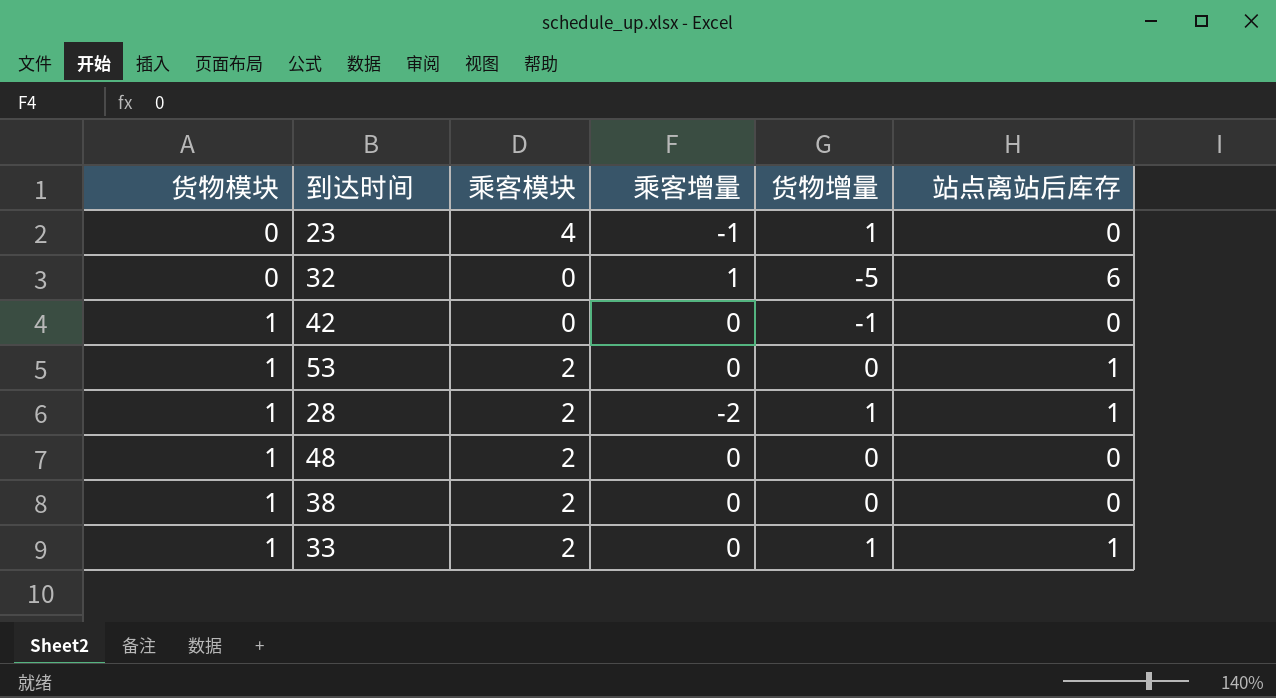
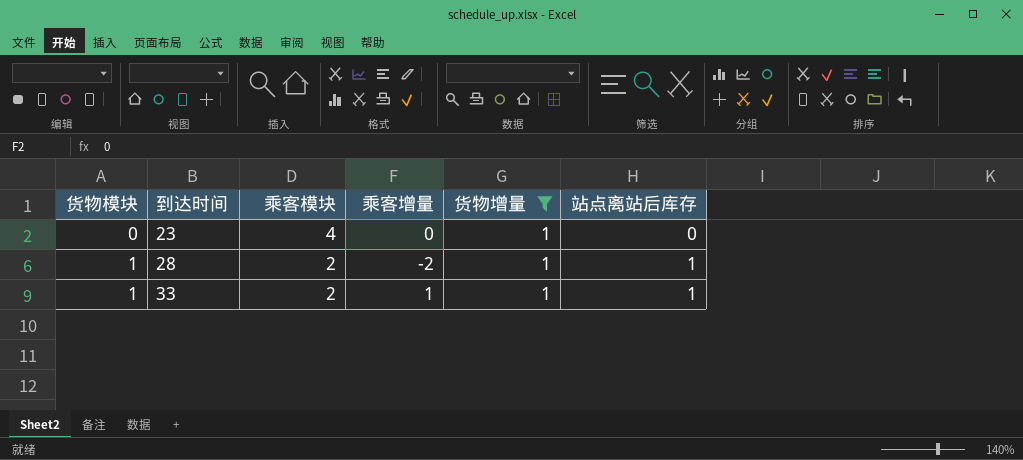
filter: none -> 货物增量 = 1
23 | 乘客增量: -1 -> 0
33 | 乘客增量: 0 -> 1

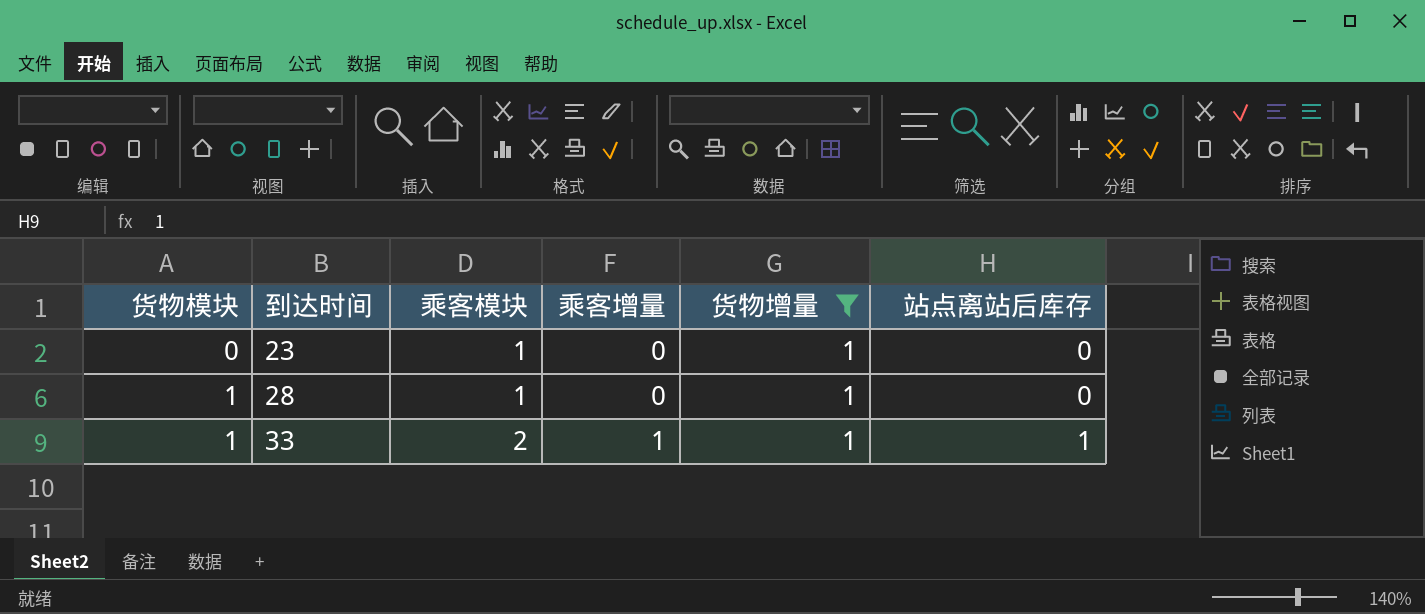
23 | 乘客模块: 4 -> 1
28 | 乘客模块: 2 -> 1
28 | 乘客增量: -2 -> 0
28 | 站点离站后库存: 1 -> 0

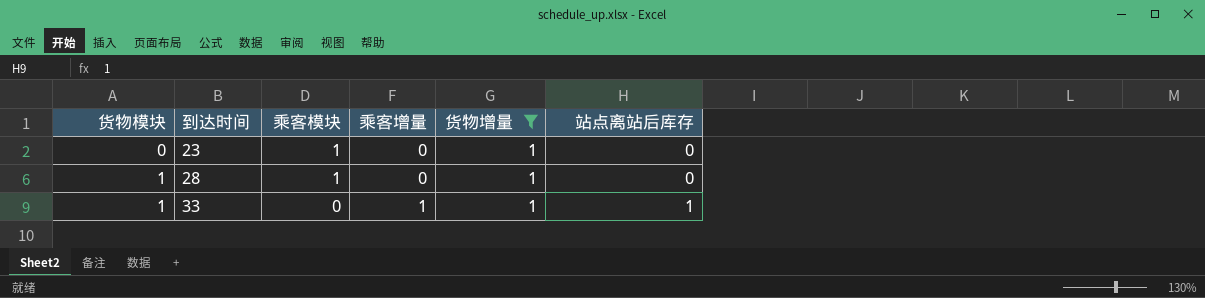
33 | 乘客模块: 2 -> 0

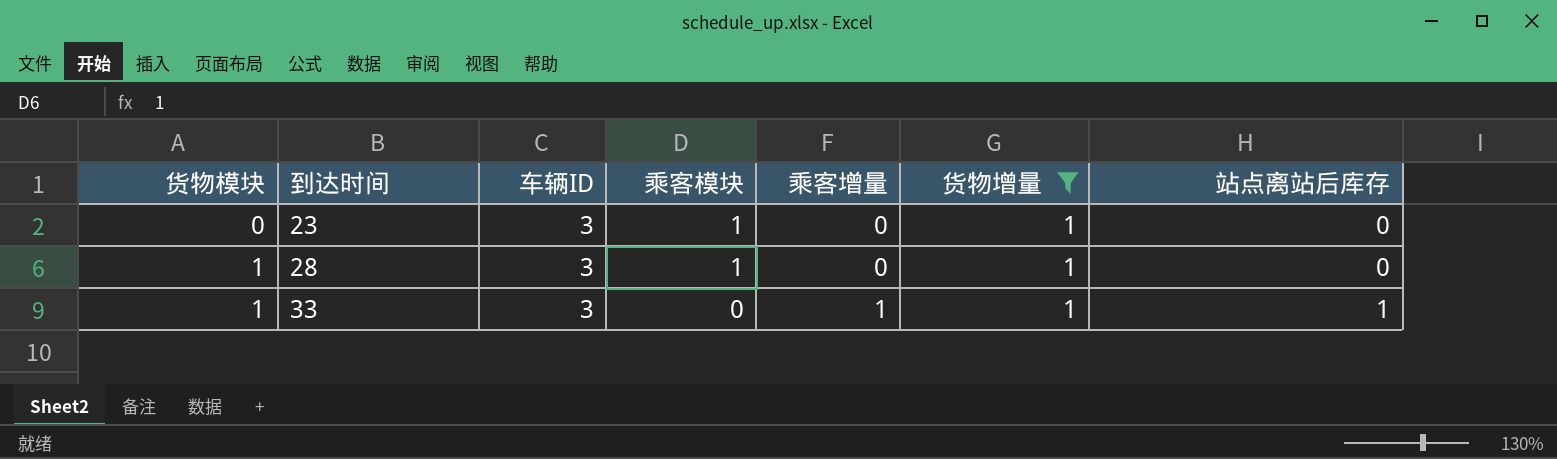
column 车辆ID | position: none -> 3

